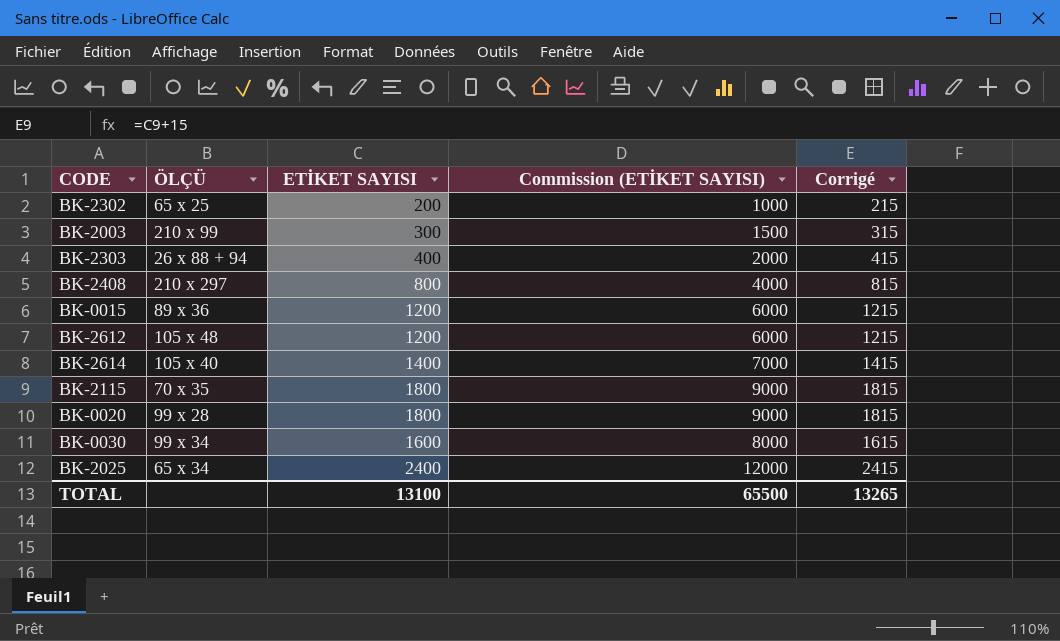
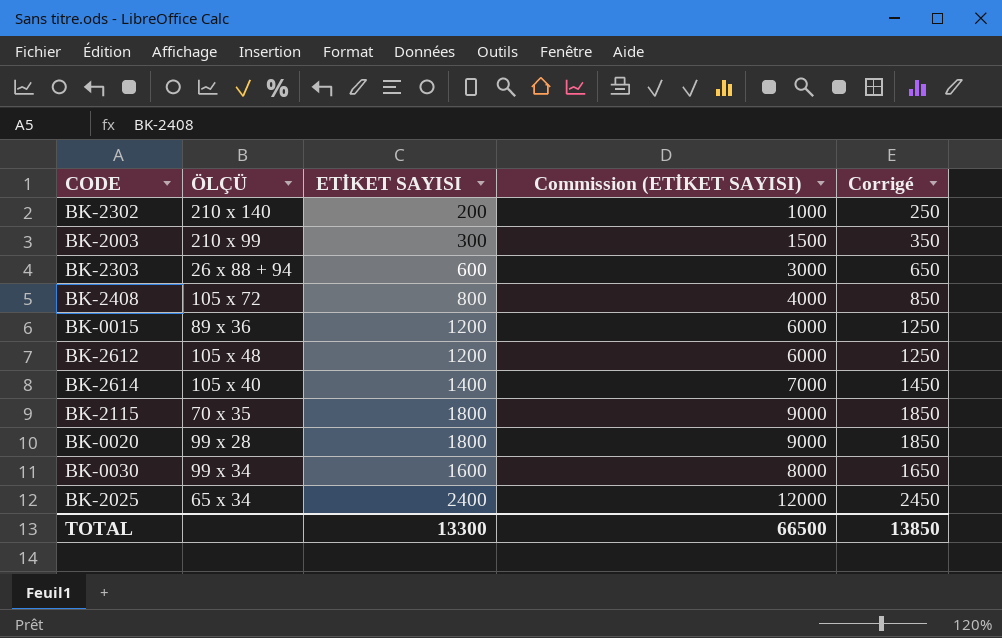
column Corrigé | formula: [ETİKET SAYISI] + 15 -> [ETİKET SAYISI] + 50
BK-2302 | ÖLÇÜ: 65 x 25 -> 210 x 140
BK-2303 | ETİKET SAYISI: 400 -> 600
BK-2303 | Commission (ETİKET SAYISI): 2000 -> 3000
BK-2408 | ÖLÇÜ: 210 x 297 -> 105 x 72
TOTAL | ETİKET SAYISI: 13100 -> 13300
TOTAL | Commission (ETİKET SAYISI): 65500 -> 66500
TOTAL | Corrigé: 13265 -> 13850

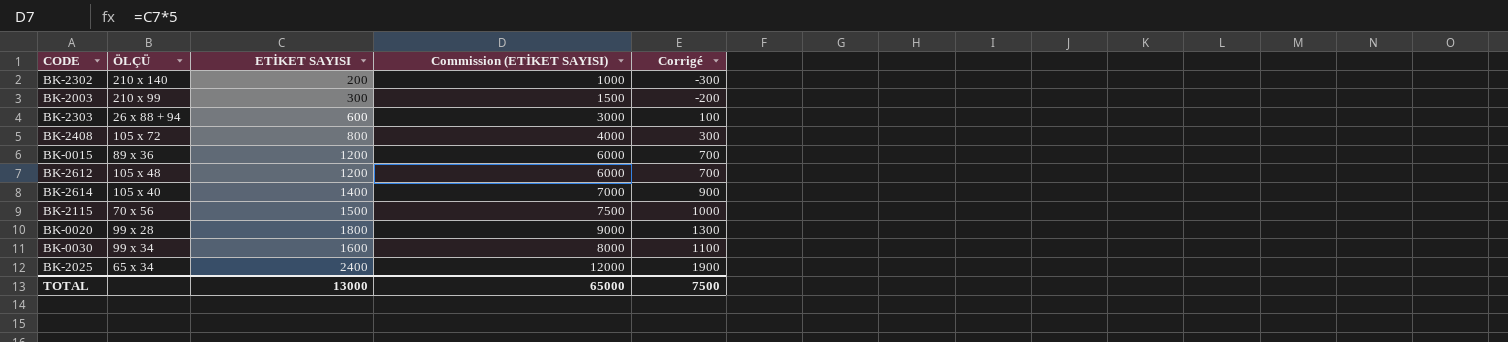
column Corrigé | formula: [ETİKET SAYISI] + 50 -> [ETİKET SAYISI] - 500
BK-2115 | ÖLÇÜ: 70 x 35 -> 70 x 56
BK-2115 | ETİKET SAYISI: 1800 -> 1500
BK-2115 | Commission (ETİKET SAYISI): 9000 -> 7500
TOTAL | ETİKET SAYISI: 13300 -> 13000
TOTAL | Commission (ETİKET SAYISI): 66500 -> 65000
TOTAL | Corrigé: 13850 -> 7500

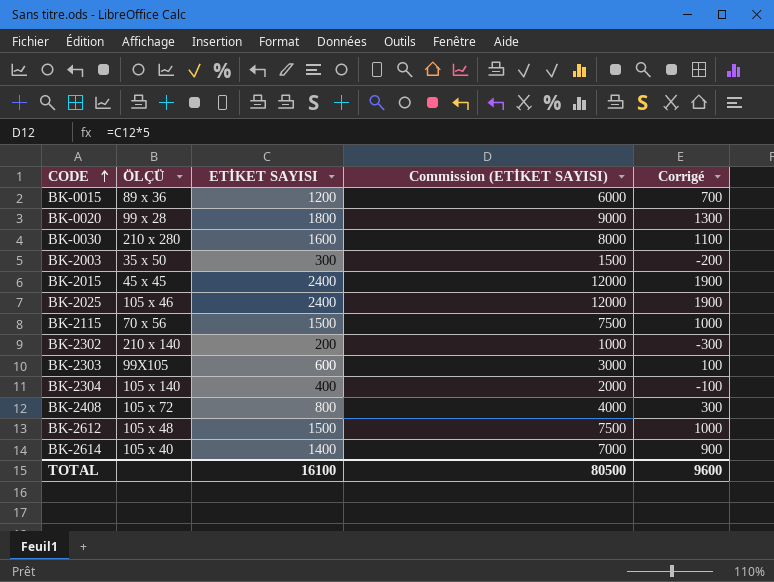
row order: none -> CODE ascending
BK-0030 | ÖLÇÜ: 99 x 34 -> 210 x 280
BK-2003 | ÖLÇÜ: 210 x 99 -> 35 x 50
row BK-2015: none -> 45 x 45 | 2400 | 12000 | 1900
BK-2025 | ÖLÇÜ: 65 x 34 -> 105 x 46
BK-2303 | ÖLÇÜ: 26 x 88 + 94 -> 99X105
row BK-2304: none -> 105 x 140 | 400 | 2000 | -100
BK-2612 | ETİKET SAYISI: 1200 -> 1500
BK-2612 | Commission (ETİKET SAYISI): 6000 -> 7500
BK-2612 | Corrigé: 700 -> 1000
TOTAL | ETİKET SAYISI: 13000 -> 16100
TOTAL | Commission (ETİKET SAYISI): 65000 -> 80500
TOTAL | Corrigé: 7500 -> 9600

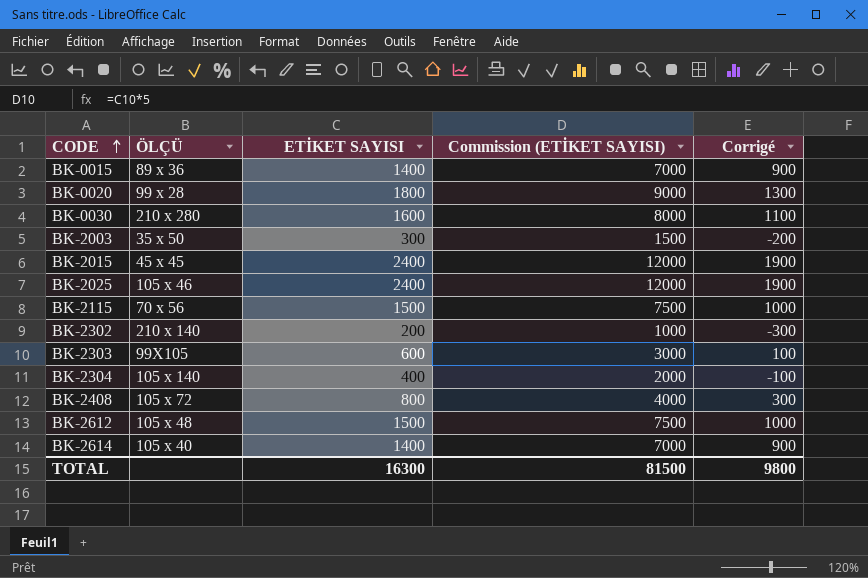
BK-0015 | ETİKET SAYISI: 1200 -> 1400
BK-0015 | Commission (ETİKET SAYISI): 6000 -> 7000
BK-0015 | Corrigé: 700 -> 900
TOTAL | ETİKET SAYISI: 16100 -> 16300
TOTAL | Commission (ETİKET SAYISI): 80500 -> 81500
TOTAL | Corrigé: 9600 -> 9800

